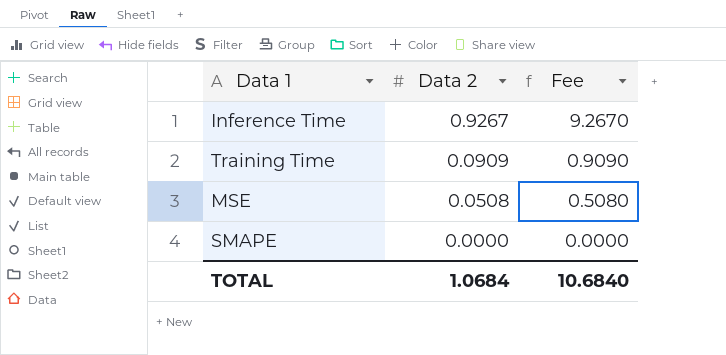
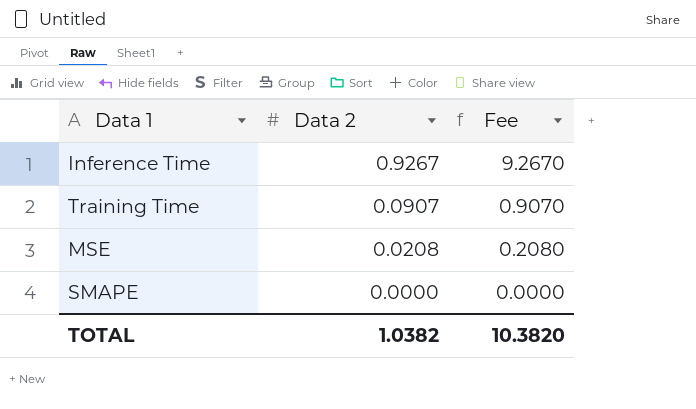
Training Time | Data 2: 0.0909 -> 0.0907
Training Time | Fee: 0.9090 -> 0.9070
MSE | Data 2: 0.0508 -> 0.0208
MSE | Fee: 0.5080 -> 0.2080
TOTAL | Data 2: 1.0684 -> 1.0382
TOTAL | Fee: 10.6840 -> 10.3820

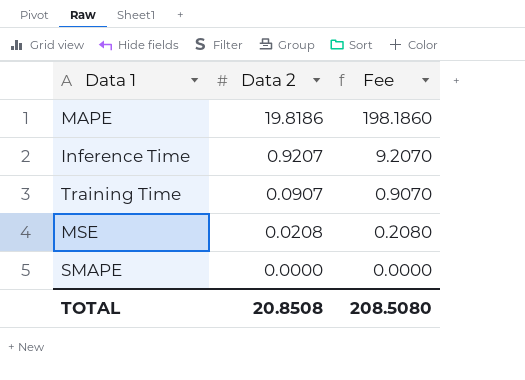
row MAPE: none -> 19.8186 | 198.1860
Inference Time | Data 2: 0.9267 -> 0.9207
Inference Time | Fee: 9.2670 -> 9.2070
TOTAL | Data 2: 1.0382 -> 20.8508
TOTAL | Fee: 10.3820 -> 208.5080

